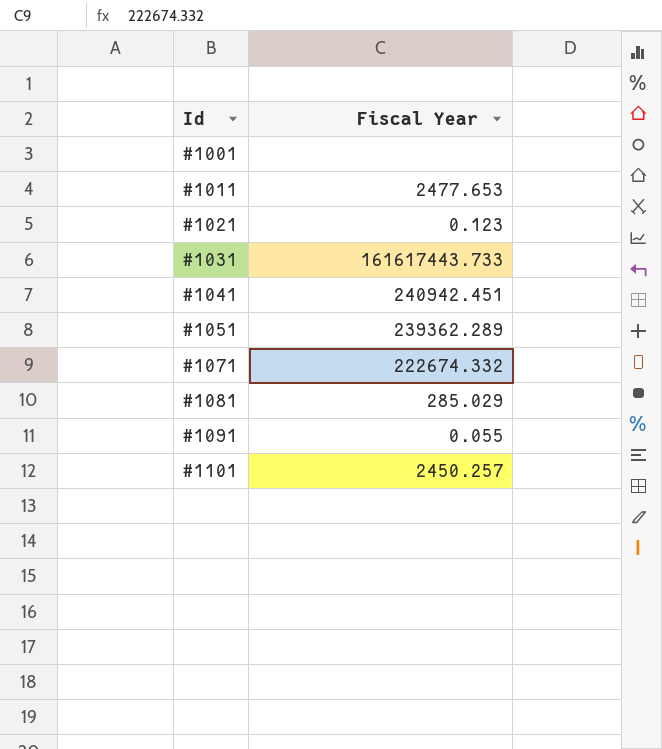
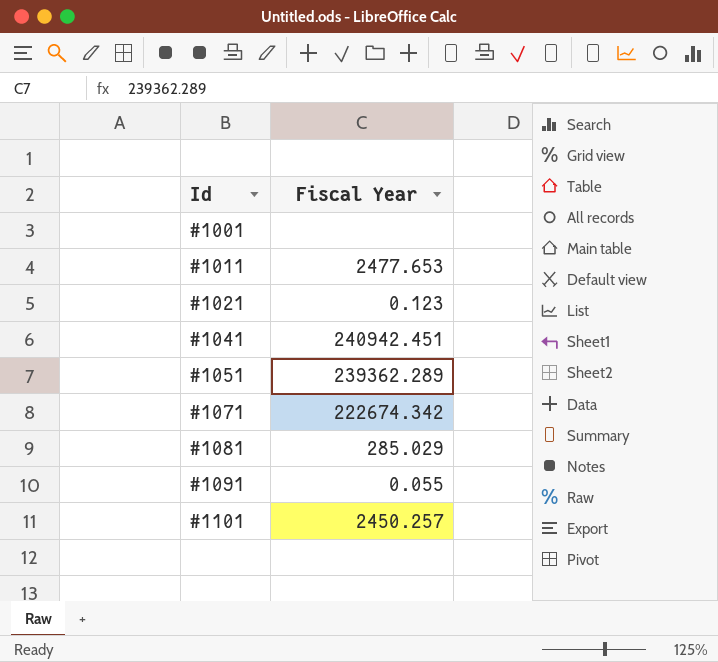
row #1031: 161617443.733 -> none
#1071 | Fiscal Year: 222674.332 -> 222674.342

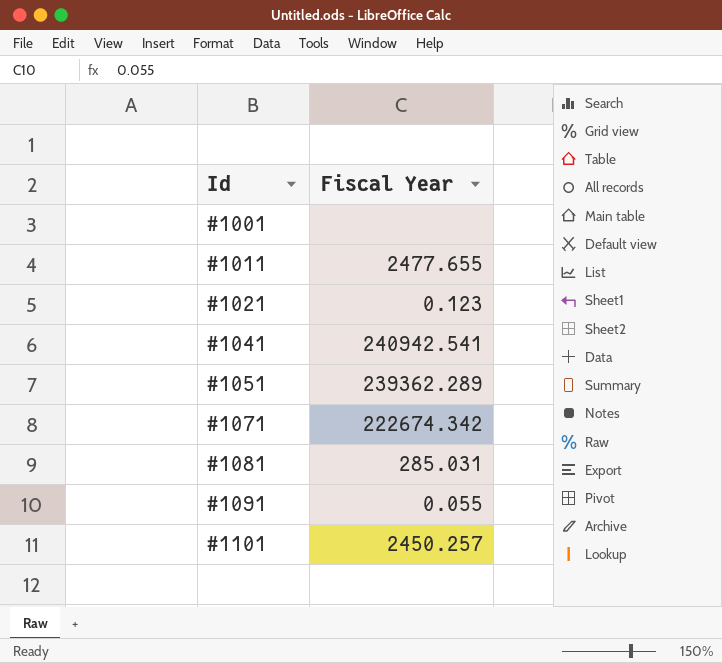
#1011 | Fiscal Year: 2477.653 -> 2477.655
#1041 | Fiscal Year: 240942.451 -> 240942.541
#1081 | Fiscal Year: 285.029 -> 285.031

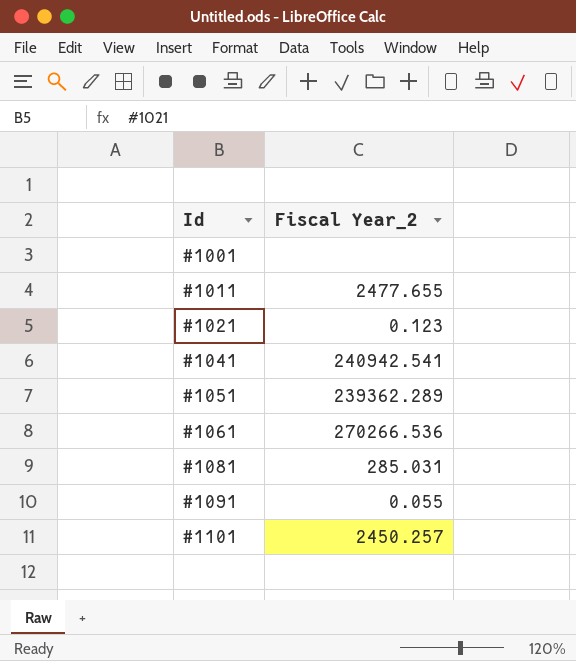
column name: Fiscal Year -> Fiscal Year_2
row #1071: 222674.342 -> none
row #1061: none -> 270266.536

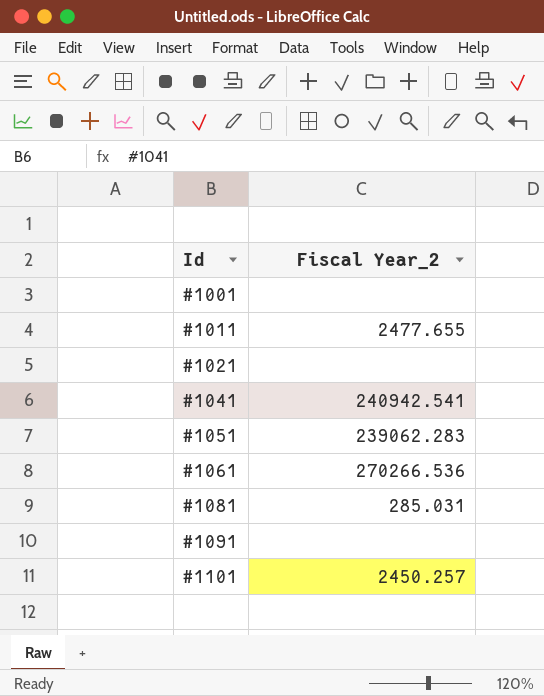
#1021 | Fiscal Year_2: 0.123 -> none
#1051 | Fiscal Year_2: 239362.289 -> 239062.283
#1091 | Fiscal Year_2: 0.055 -> none

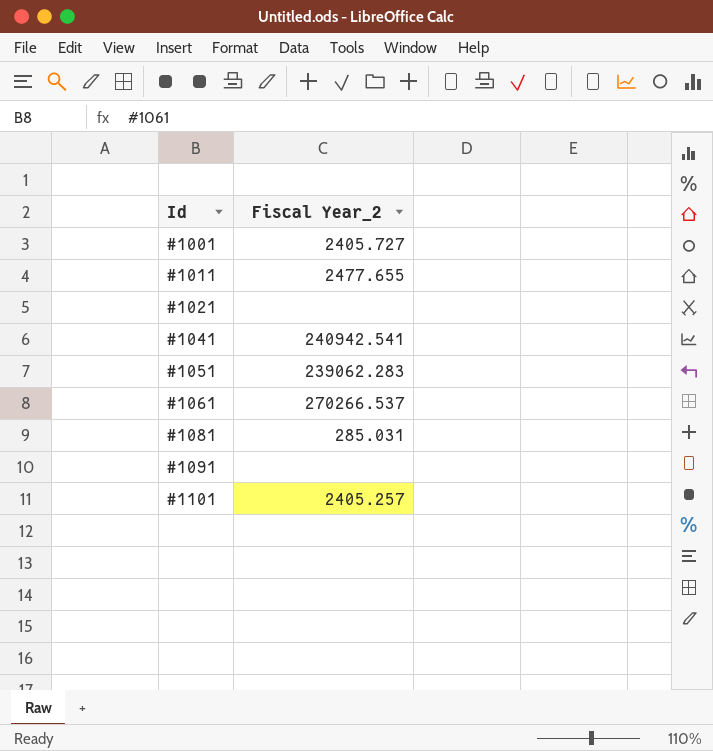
#1001 | Fiscal Year_2: none -> 2405.727
#1061 | Fiscal Year_2: 270266.536 -> 270266.537
#1101 | Fiscal Year_2: 2450.257 -> 2405.257

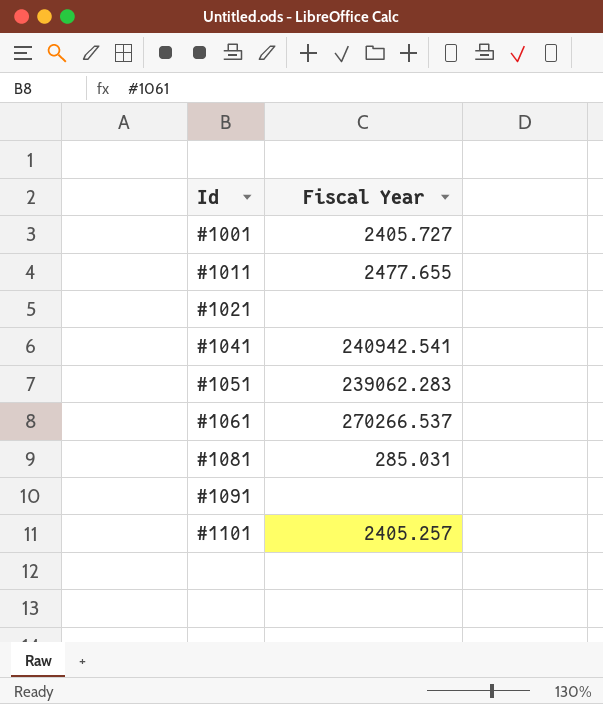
column name: Fiscal Year_2 -> Fiscal Year

